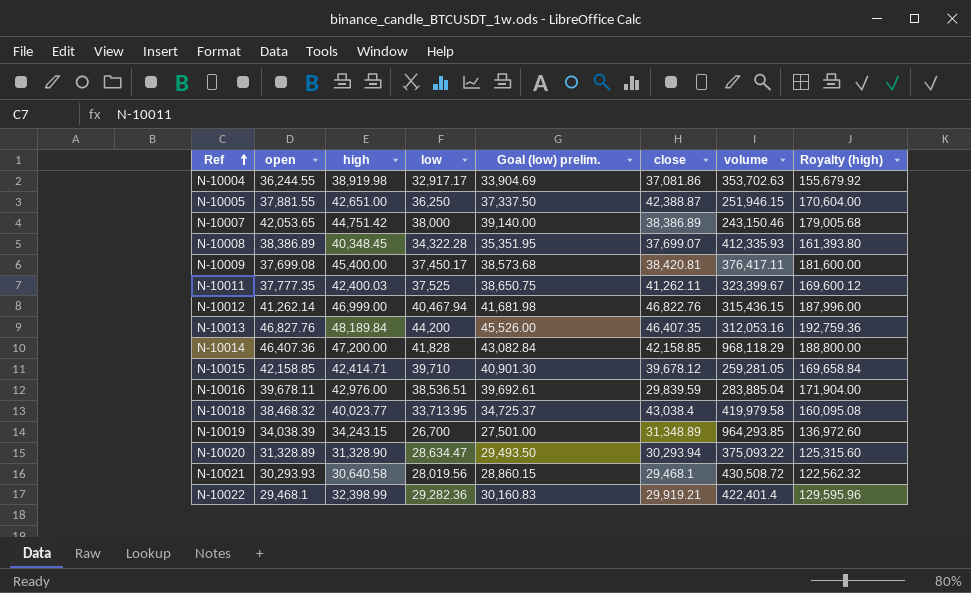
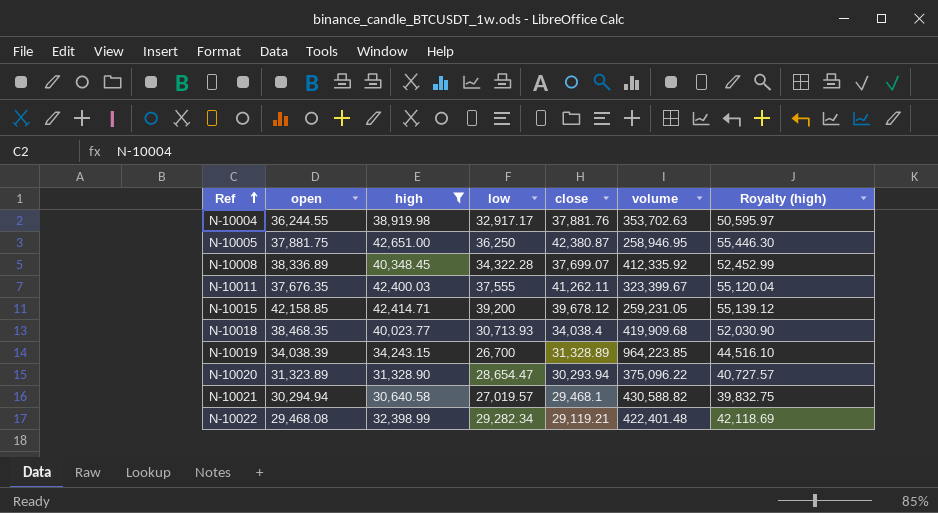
filter: none -> high <= 42,651.00
column Goal (low) prelim. | formula: [low] * 1.03 -> none
column Royalty (high) | formula: [high] * 4 -> [high] * 1.3
N-10004 | close: 37,081.86 -> 37,881.76
N-10005 | open: 37,881.55 -> 37,881.75
N-10005 | close: 42,388.87 -> 42,380.87
N-10005 | volume: 251,946.15 -> 258,946.95
N-10008 | open: 38,386.89 -> 38,336.89
N-10008 | volume: 412,335.93 -> 412,335.92
N-10011 | open: 37,777.35 -> 37,676.35
N-10011 | low: 37,525 -> 37,555
N-10015 | low: 39,710 -> 39,200
N-10015 | volume: 259,281.05 -> 259,231.05
N-10018 | open: 38,468.32 -> 38,468.35
N-10018 | low: 33,713.95 -> 30,713.93
N-10018 | close: 43,038.4 -> 34,038.4
N-10018 | volume: 419,979.58 -> 419,909.68
N-10019 | close: 31,348.89 -> 31,328.89
N-10019 | volume: 964,293.85 -> 964,223.85
N-10020 | open: 31,328.89 -> 31,323.89
N-10020 | low: 28,634.47 -> 28,654.47
N-10020 | volume: 375,093.22 -> 375,096.22
N-10021 | open: 30,293.93 -> 30,294.94
N-10021 | low: 28,019.56 -> 27,019.57
N-10021 | volume: 430,508.72 -> 430,588.82
N-10022 | open: 29,468.1 -> 29,468.08
N-10022 | low: 29,282.36 -> 29,282.34
N-10022 | close: 29,919.21 -> 29,119.21
N-10022 | volume: 422,401.4 -> 422,401.48

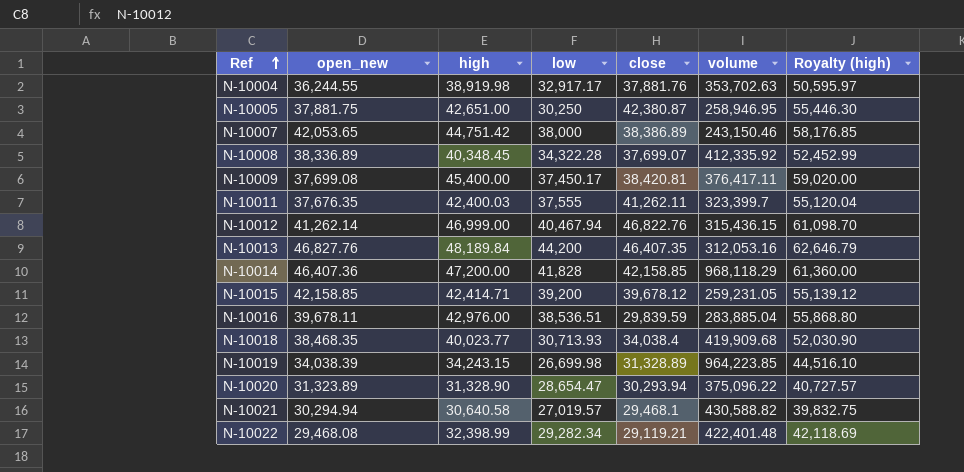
filter: high <= 42,651.00 -> none
column name: open -> open_new
N-10005 | low: 36,250 -> 30,250
N-10011 | volume: 323,399.67 -> 323,399.7
N-10019 | low: 26,700 -> 26,699.98

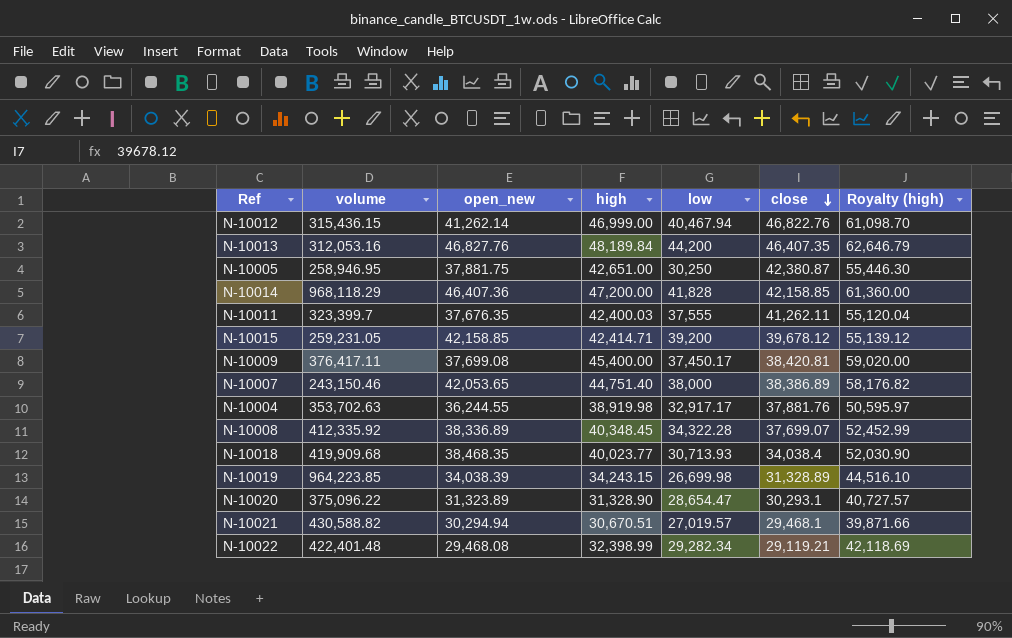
row order: Ref ascending -> close descending
column volume | position: 6 -> 2
row N-10016: 39,678.11 | 42,976.00 | 38,536.51 | 29,839.59 | 283,885.04 | 55,868.80 -> none
N-10007 | high: 44,751.42 -> 44,751.40
N-10007 | Royalty (high): 58,176.85 -> 58,176.82
N-10020 | close: 30,293.94 -> 30,293.1
N-10021 | high: 30,640.58 -> 30,670.51
N-10021 | Royalty (high): 39,832.75 -> 39,871.66

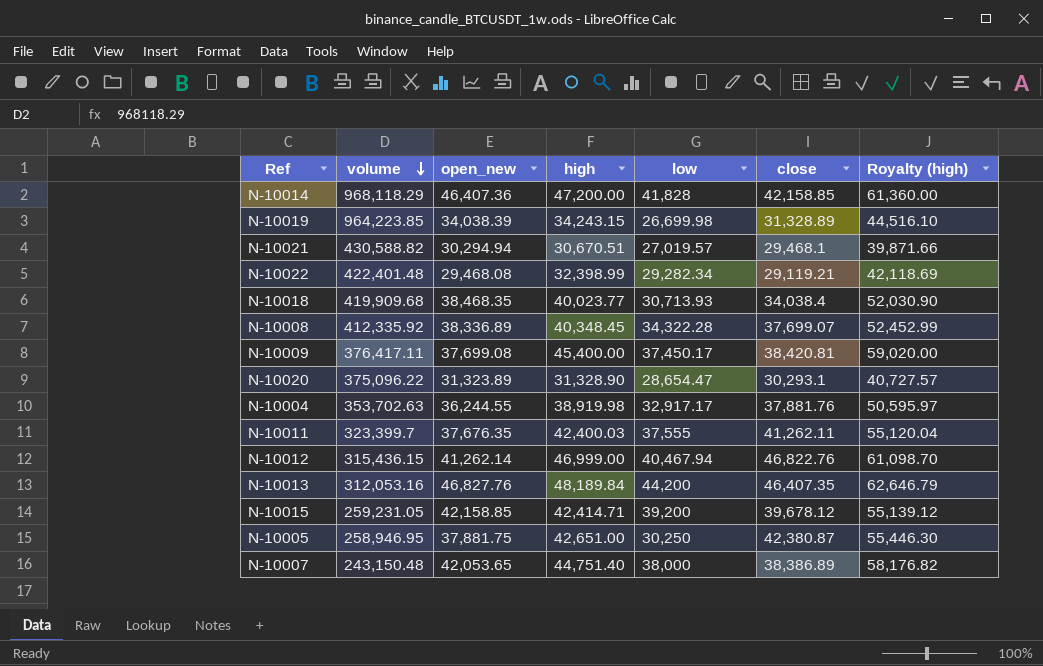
row order: close descending -> volume descending
N-10007 | volume: 243,150.46 -> 243,150.48

